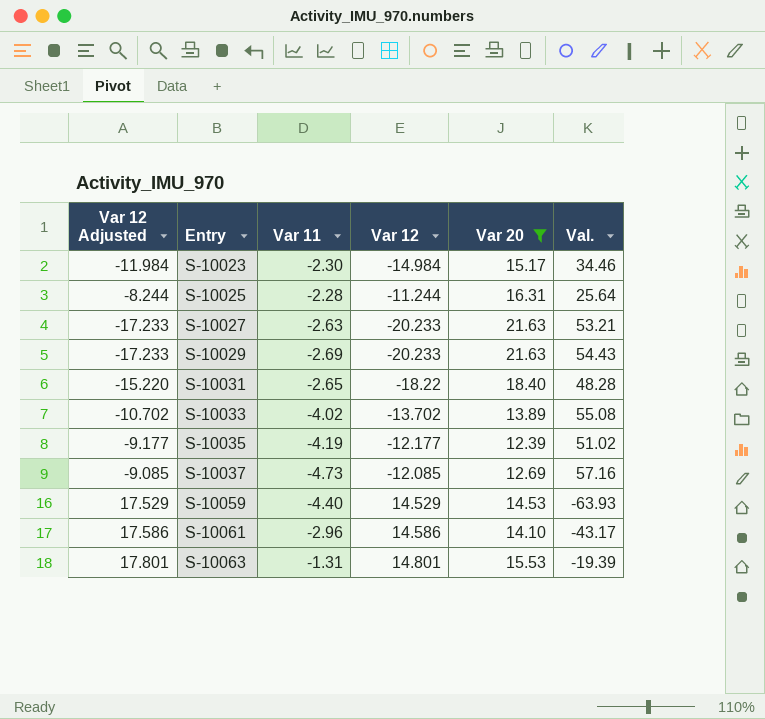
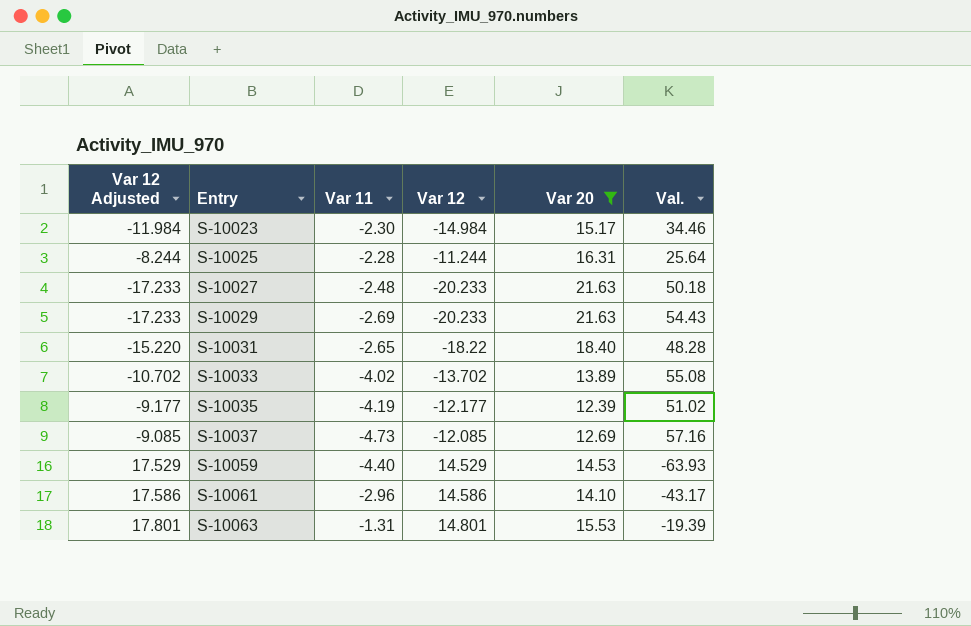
S-10027 | Var 11: -2.63 -> -2.48
S-10027 | Val.: 53.21 -> 50.18

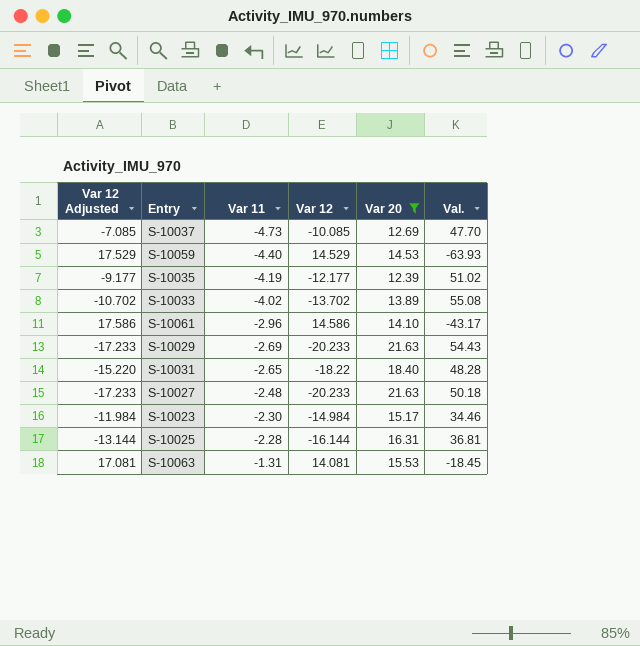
row order: Entry ascending -> Var 11 ascending
S-10037 | Var 12 Adjusted: -9.085 -> -7.085
S-10037 | Var 12: -12.085 -> -10.085
S-10037 | Val.: 57.16 -> 47.70
S-10025 | Var 12 Adjusted: -8.244 -> -13.144
S-10025 | Var 12: -11.244 -> -16.144
S-10025 | Val.: 25.64 -> 36.81
S-10063 | Var 12 Adjusted: 17.801 -> 17.081
S-10063 | Var 12: 14.801 -> 14.081
S-10063 | Val.: -19.39 -> -18.45

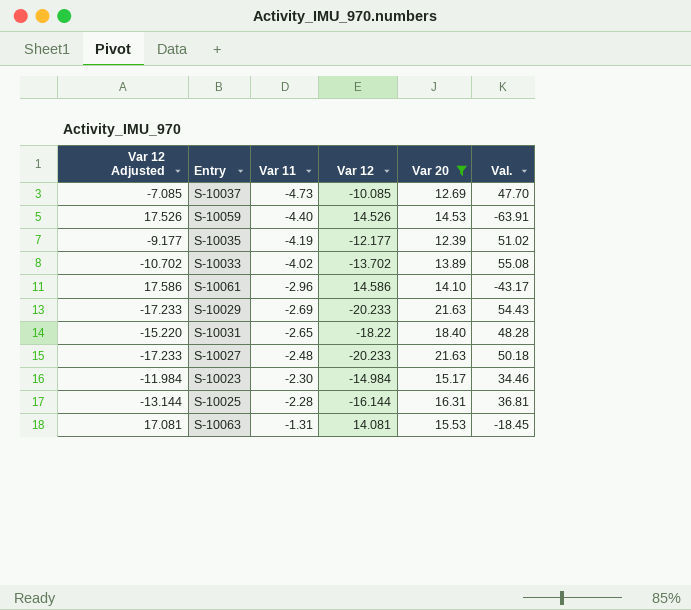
S-10059 | Var 12 Adjusted: 17.529 -> 17.526
S-10059 | Var 12: 14.529 -> 14.526
S-10059 | Val.: -63.93 -> -63.91

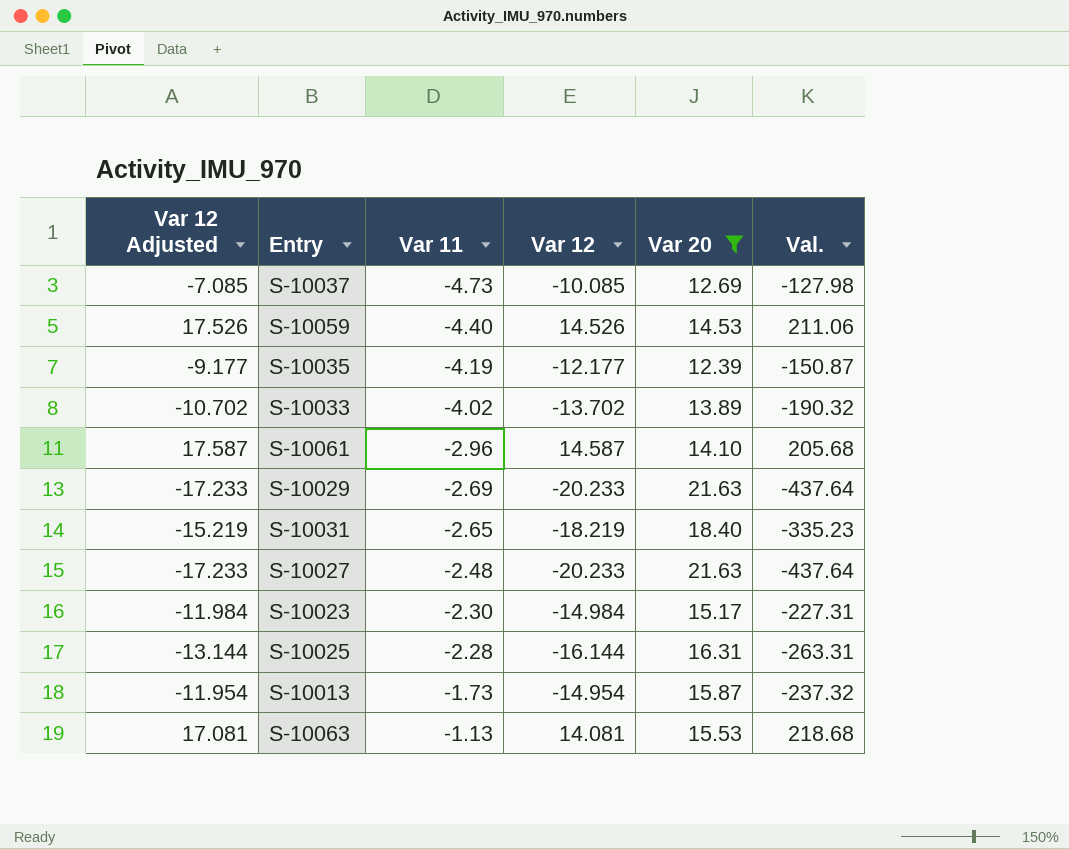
column Val. | formula: [Var 11] * [Var 12] -> [Var 12] * [Var 20]
S-10061 | Var 12 Adjusted: 17.586 -> 17.587
S-10061 | Var 12: 14.586 -> 14.587
S-10031 | Var 12 Adjusted: -15.220 -> -15.219
S-10031 | Var 12: -18.22 -> -18.219
row S-10013: none -> -11.954 | -1.73 | -14.954 | 15.87 | -237.32
S-10063 | Var 11: -1.31 -> -1.13

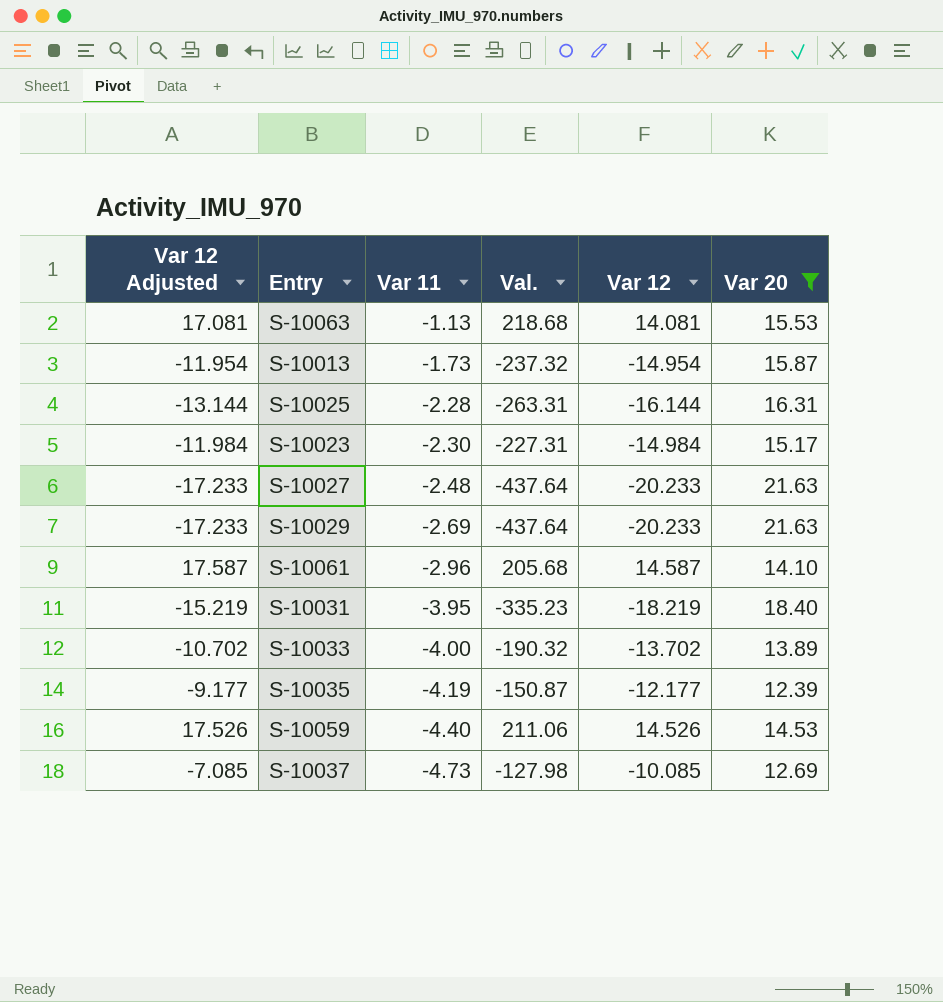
row order: Var 11 ascending -> Var 11 descending
column Val. | position: 6 -> 4
S-10031 | Var 11: -2.65 -> -3.95
S-10033 | Var 11: -4.02 -> -4.00

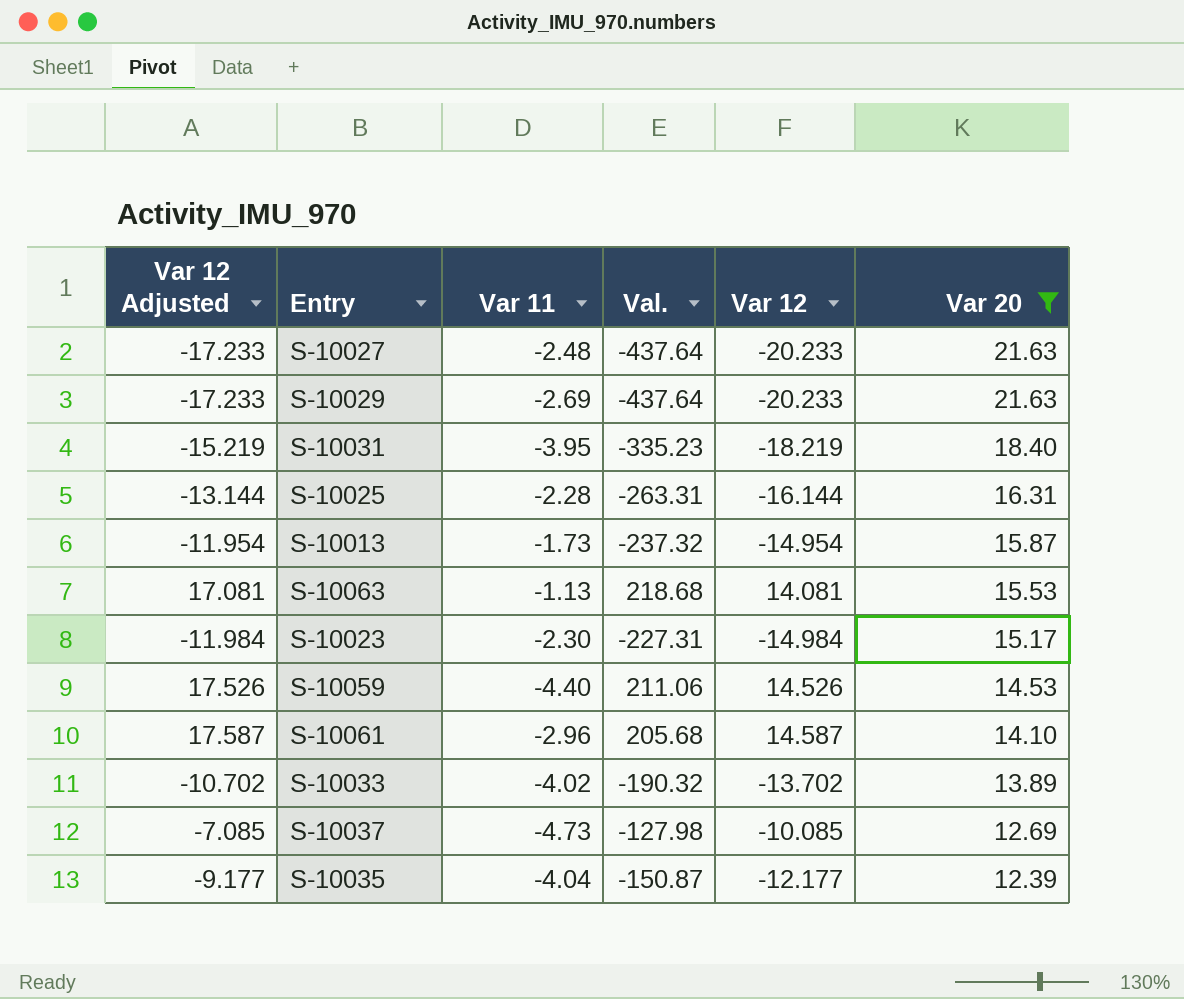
row order: Var 11 descending -> Var 20 descending
S-10033 | Var 11: -4.00 -> -4.02
S-10035 | Var 11: -4.19 -> -4.04

